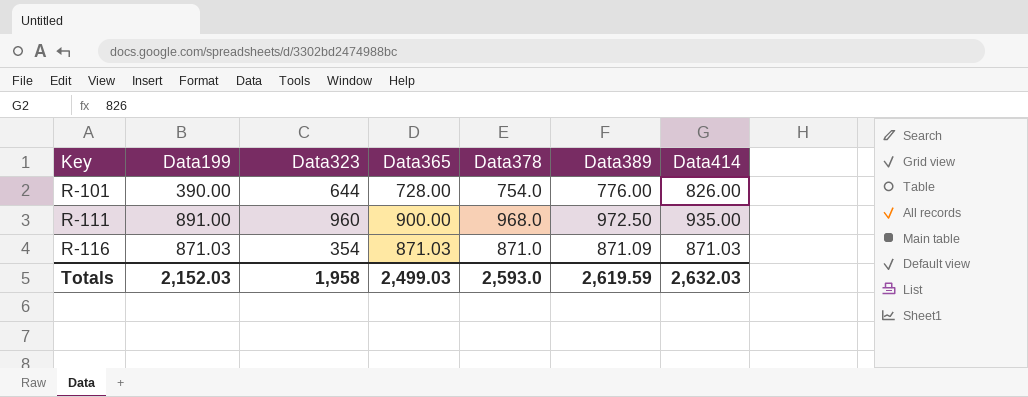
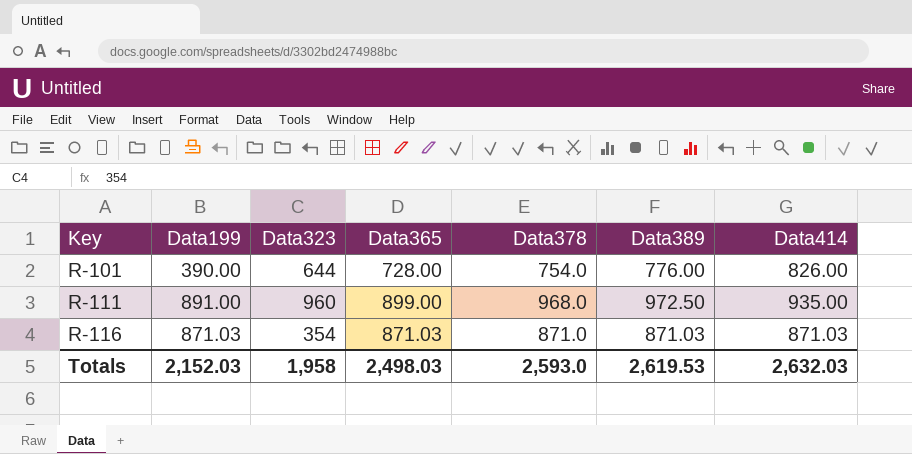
R-111 | Data365: 900.00 -> 899.00
R-116 | Data389: 871.09 -> 871.03
Totals | Data365: 2,499.03 -> 2,498.03
Totals | Data389: 2,619.59 -> 2,619.53

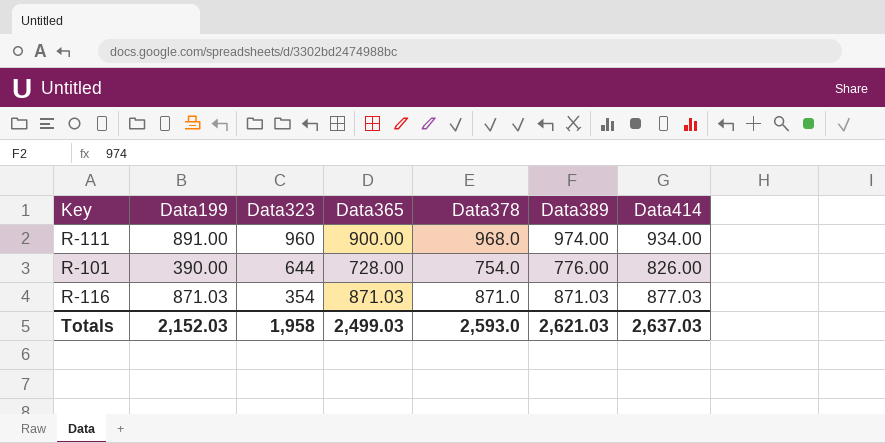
row order: Key ascending -> Data323 descending
R-111 | Data365: 899.00 -> 900.00
R-111 | Data389: 972.50 -> 974.00
R-111 | Data414: 935.00 -> 934.00
R-116 | Data414: 871.03 -> 877.03
Totals | Data365: 2,498.03 -> 2,499.03
Totals | Data389: 2,619.53 -> 2,621.03
Totals | Data414: 2,632.03 -> 2,637.03

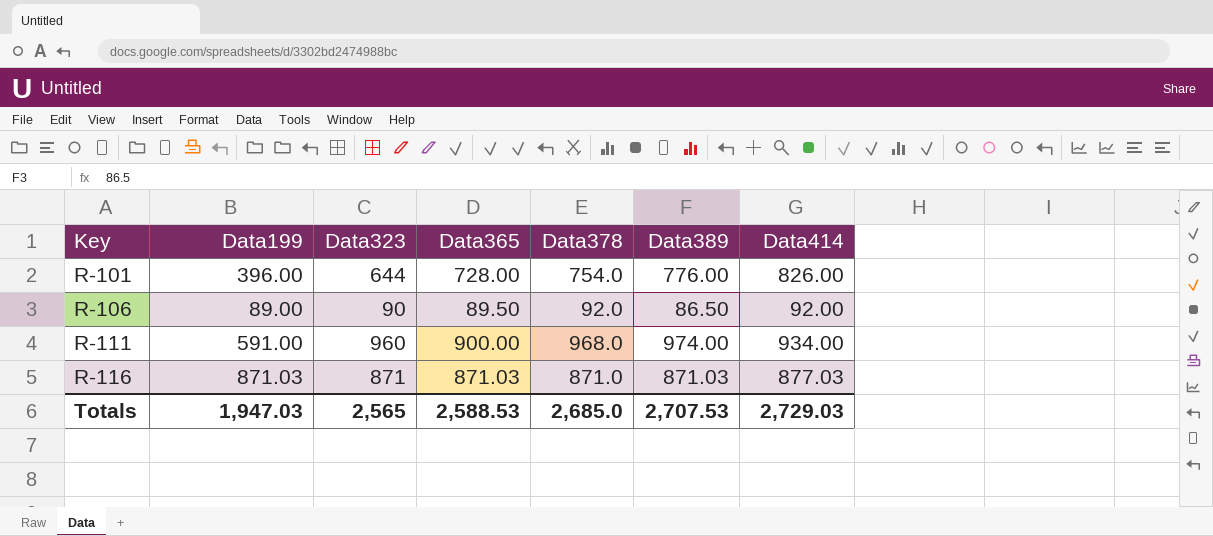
row order: Data323 descending -> Key ascending
R-101 | Data199: 390.00 -> 396.00
row R-106: none -> 89.00 | 90 | 89.50 | 92.0 | 86.50 | 92.00
R-111 | Data199: 891.00 -> 591.00
R-116 | Data323: 354 -> 871
Totals | Data199: 2,152.03 -> 1,947.03
Totals | Data323: 1,958 -> 2,565
Totals | Data365: 2,499.03 -> 2,588.53
Totals | Data378: 2,593.0 -> 2,685.0
Totals | Data389: 2,621.03 -> 2,707.53
Totals | Data414: 2,637.03 -> 2,729.03

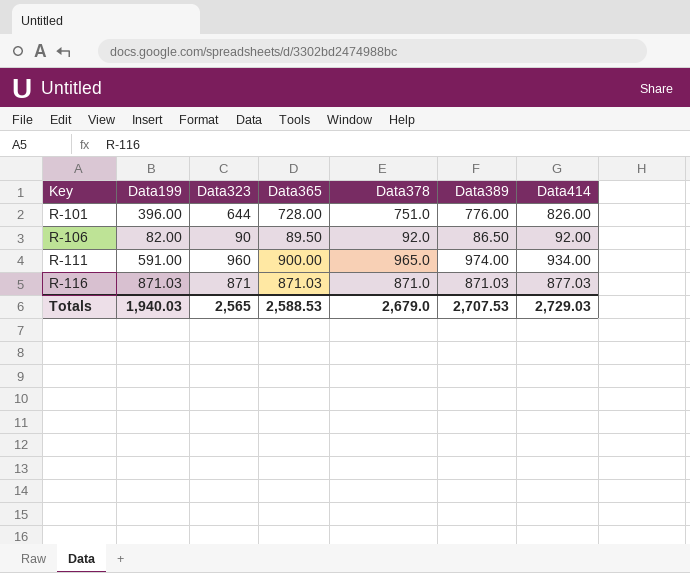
R-101 | Data378: 754.0 -> 751.0
R-106 | Data199: 89.00 -> 82.00
R-111 | Data378: 968.0 -> 965.0
Totals | Data199: 1,947.03 -> 1,940.03
Totals | Data378: 2,685.0 -> 2,679.0

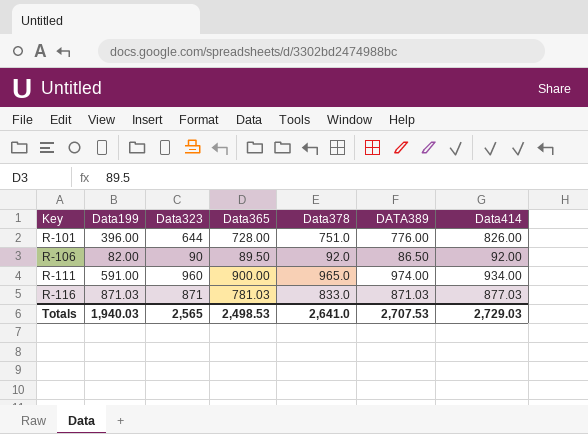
column name: Data389 -> DATA389
R-116 | Data365: 871.03 -> 781.03
R-116 | Data378: 871.0 -> 833.0
Totals | Data365: 2,588.53 -> 2,498.53
Totals | Data378: 2,679.0 -> 2,641.0

